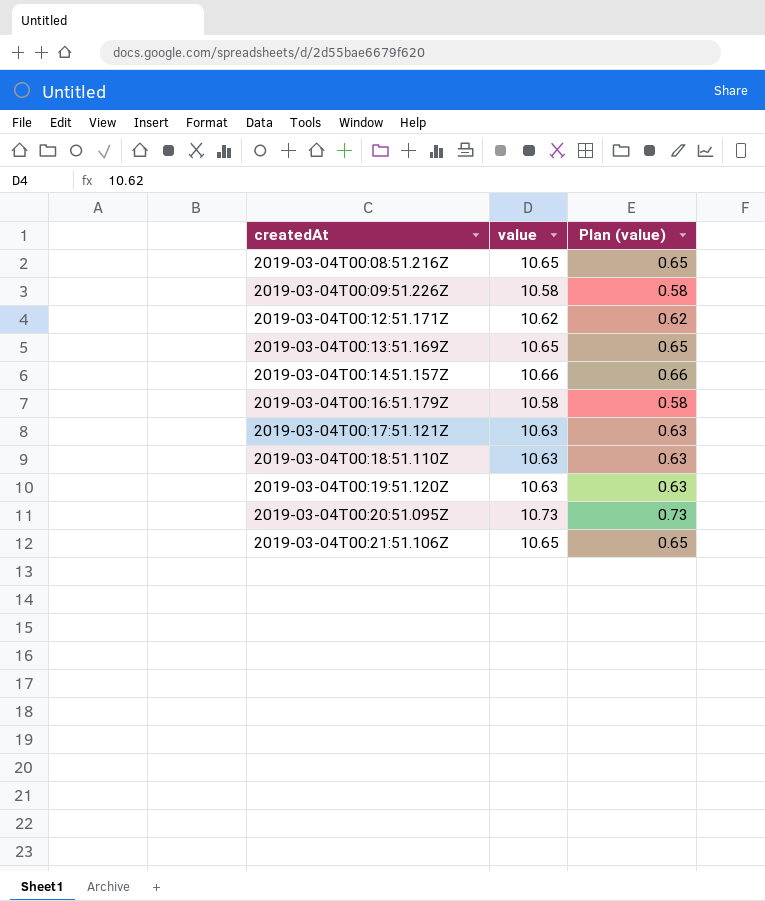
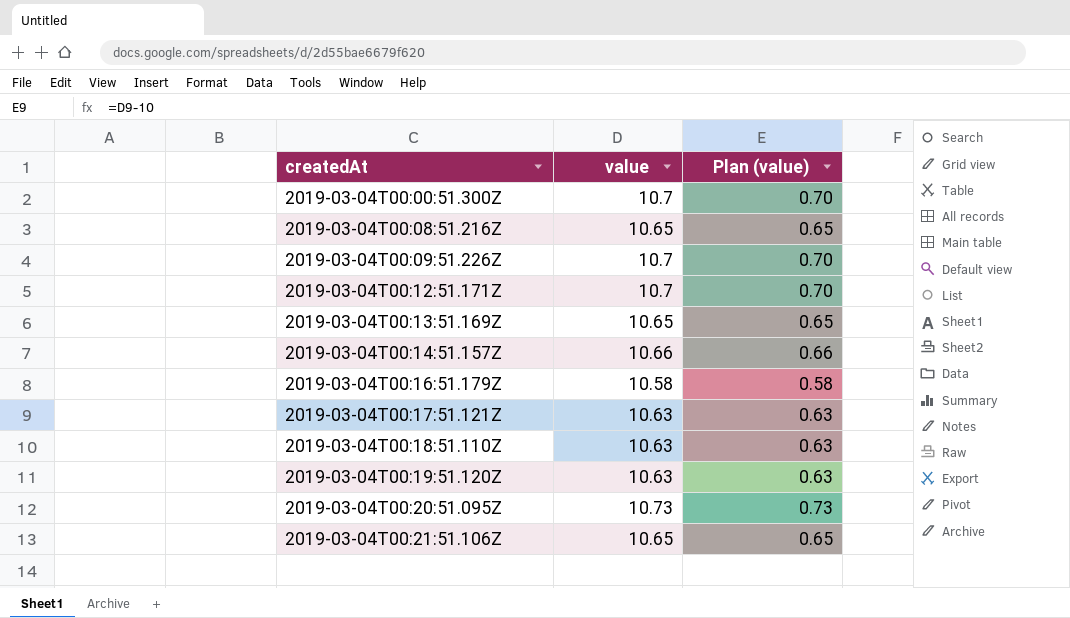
row 2019-03-04T00:00:51.300Z: none -> 10.7 | 0.70
2019-03-04T00:09:51.226Z | value: 10.58 -> 10.7
2019-03-04T00:09:51.226Z | Plan (value): 0.58 -> 0.70
2019-03-04T00:12:51.171Z | value: 10.62 -> 10.7
2019-03-04T00:12:51.171Z | Plan (value): 0.62 -> 0.70

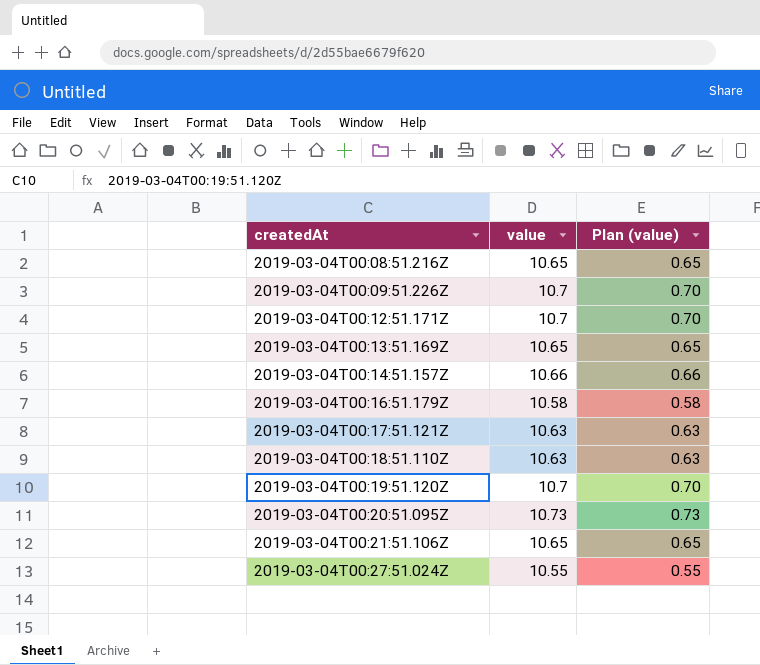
row 2019-03-04T00:00:51.300Z: 10.7 | 0.70 -> none
2019-03-04T00:19:51.120Z | value: 10.63 -> 10.7
2019-03-04T00:19:51.120Z | Plan (value): 0.63 -> 0.70
row 2019-03-04T00:27:51.024Z: none -> 10.55 | 0.55

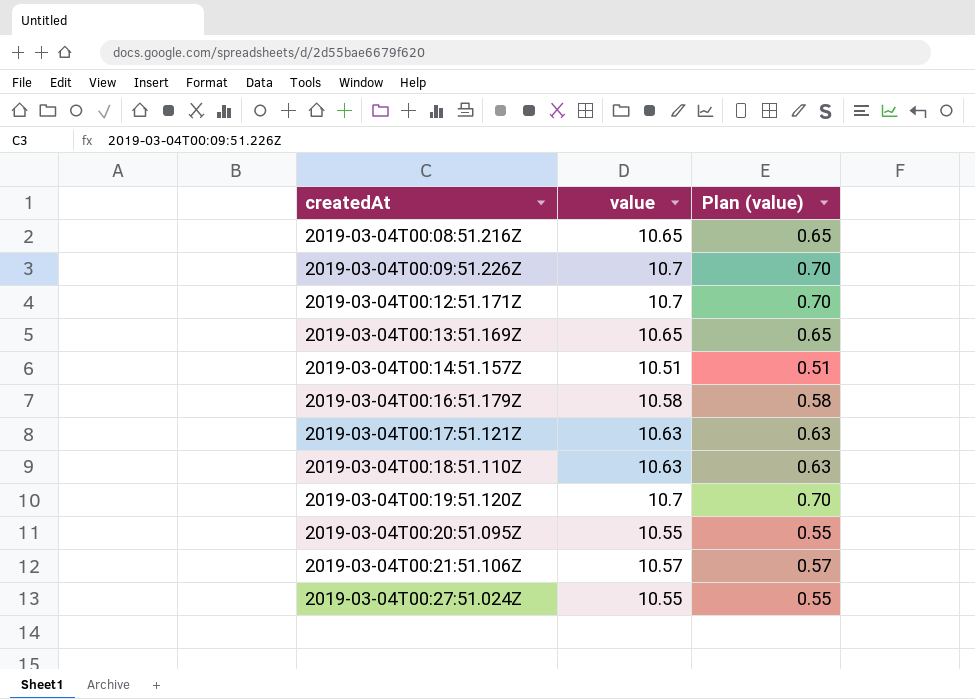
2019-03-04T00:14:51.157Z | value: 10.66 -> 10.51
2019-03-04T00:14:51.157Z | Plan (value): 0.66 -> 0.51
2019-03-04T00:20:51.095Z | value: 10.73 -> 10.55
2019-03-04T00:20:51.095Z | Plan (value): 0.73 -> 0.55
2019-03-04T00:21:51.106Z | value: 10.65 -> 10.57
2019-03-04T00:21:51.106Z | Plan (value): 0.65 -> 0.57

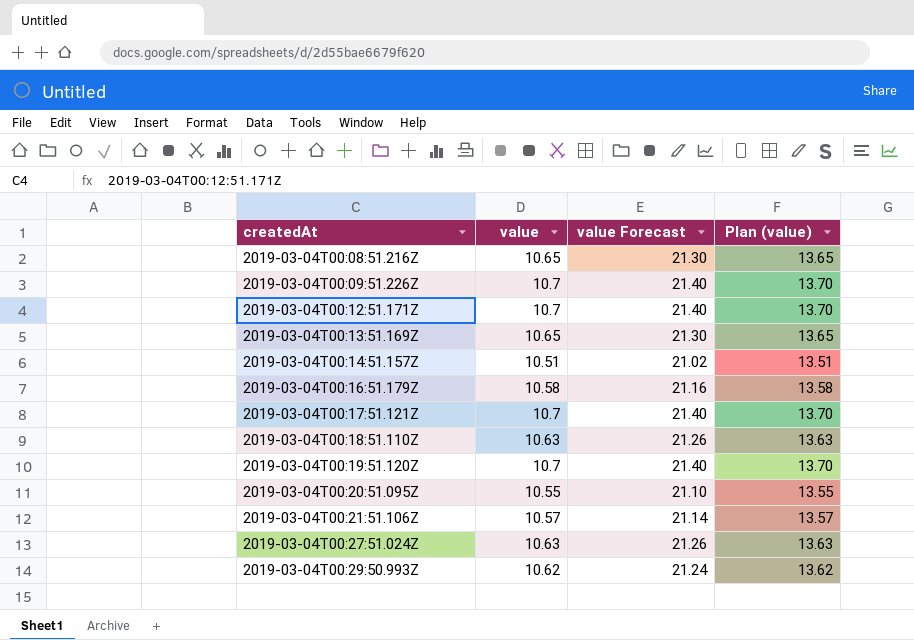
column value Forecast | formula: none -> [value] * 2
column Plan (value) | formula: [value] - 10 -> [value] + 3
2019-03-04T00:17:51.121Z | value: 10.63 -> 10.7
2019-03-04T00:27:51.024Z | value: 10.55 -> 10.63
row 2019-03-04T00:29:50.993Z: none -> 10.62 | 21.24 | 13.62

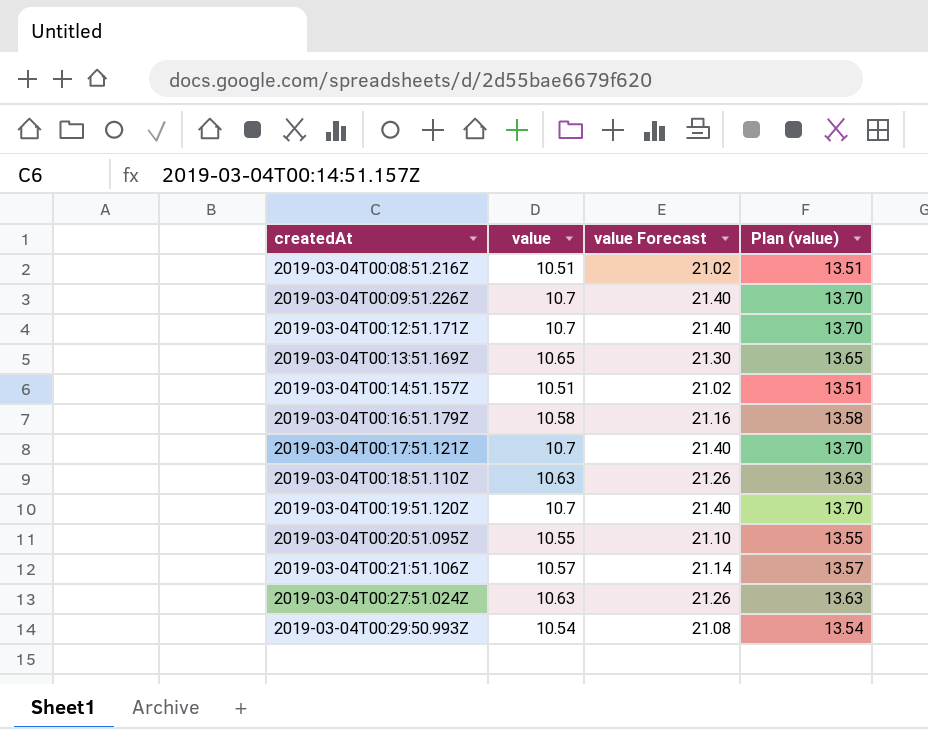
2019-03-04T00:08:51.216Z | value: 10.65 -> 10.51
2019-03-04T00:08:51.216Z | value Forecast: 21.30 -> 21.02
2019-03-04T00:08:51.216Z | Plan (value): 13.65 -> 13.51
2019-03-04T00:29:50.993Z | value: 10.62 -> 10.54
2019-03-04T00:29:50.993Z | value Forecast: 21.24 -> 21.08
2019-03-04T00:29:50.993Z | Plan (value): 13.62 -> 13.54

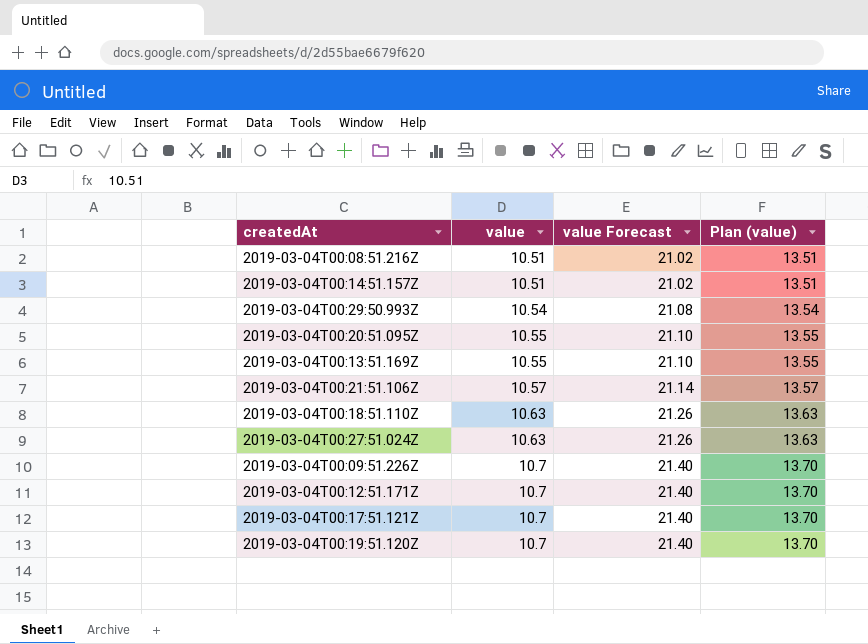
row order: createdAt ascending -> value ascending
row 2019-03-04T00:16:51.179Z: 10.58 | 21.16 | 13.58 -> none
2019-03-04T00:13:51.169Z | value: 10.65 -> 10.55
2019-03-04T00:13:51.169Z | value Forecast: 21.30 -> 21.10
2019-03-04T00:13:51.169Z | Plan (value): 13.65 -> 13.55

